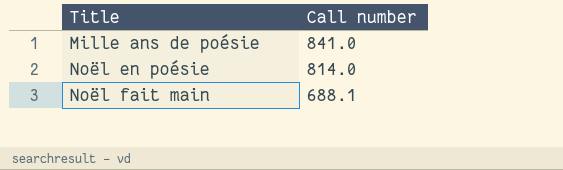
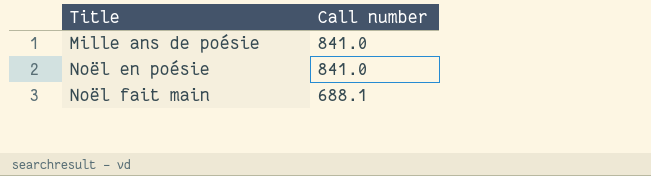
Noël en poésie | Call number: 814.0 -> 841.0

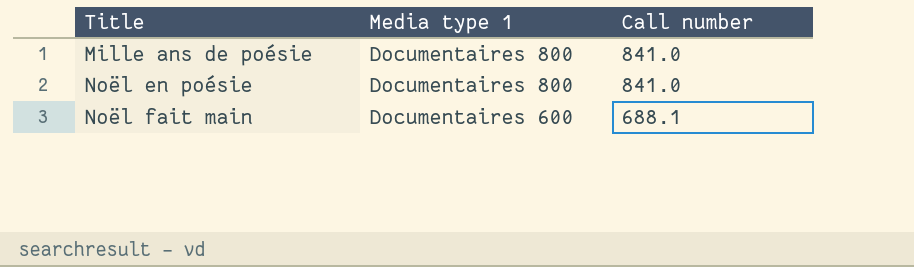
column Media type 1 | position: none -> 2

